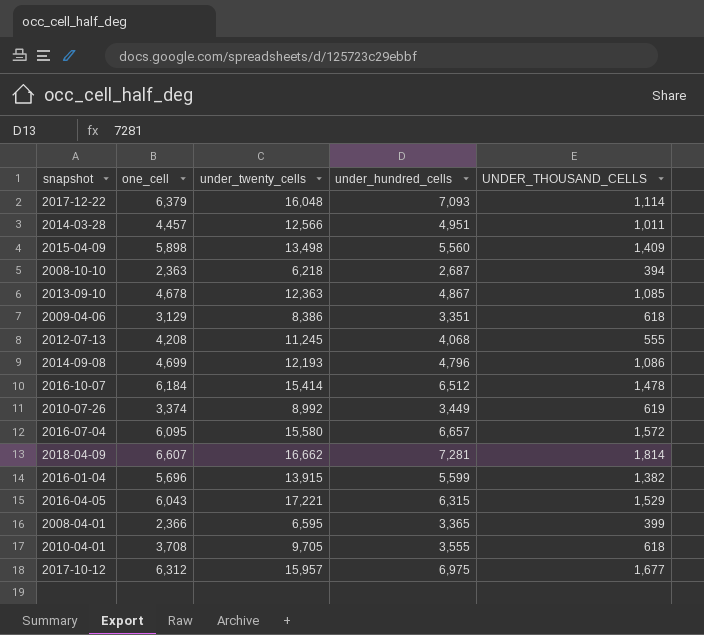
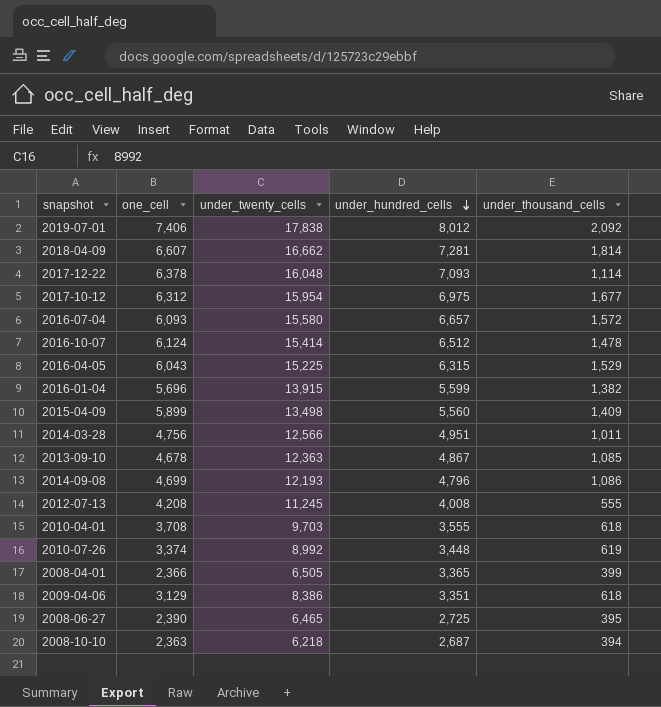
row order: none -> under_hundred_cells descending
column name: UNDER_THOUSAND_CELLS -> under_thousand_cells
row 2019-07-01: none -> 7,406 | 17,838 | 8,012 | 2,092
2017-12-22 | one_cell: 6,379 -> 6,378
2017-10-12 | under_twenty_cells: 15,957 -> 15,954
2016-07-04 | one_cell: 6,095 -> 6,093
2016-10-07 | one_cell: 6,184 -> 6,124
2016-04-05 | under_twenty_cells: 17,221 -> 15,225
2015-04-09 | one_cell: 5,898 -> 5,899
2014-03-28 | one_cell: 4,457 -> 4,756
2012-07-13 | under_hundred_cells: 4,068 -> 4,008
2010-04-01 | under_twenty_cells: 9,705 -> 9,703
2010-07-26 | under_hundred_cells: 3,449 -> 3,448
2008-04-01 | under_twenty_cells: 6,595 -> 6,505
row 2008-06-27: none -> 2,390 | 6,465 | 2,725 | 395

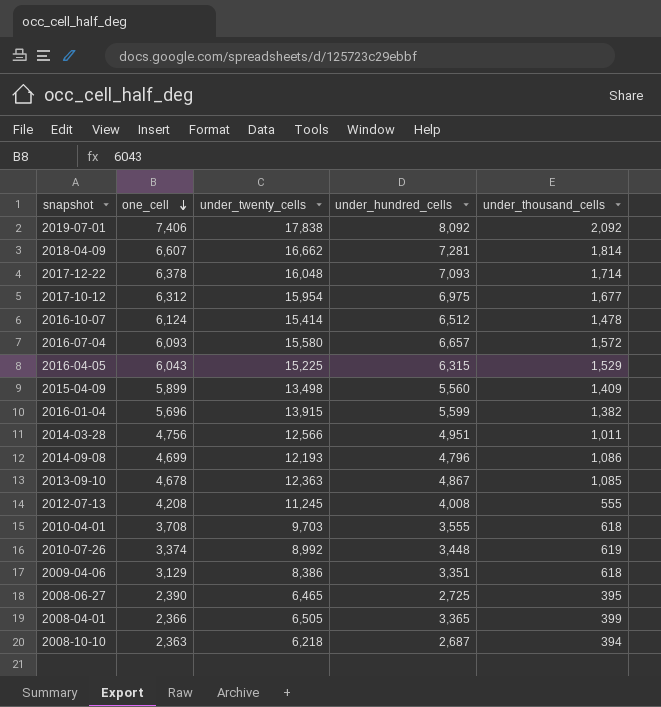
row order: under_hundred_cells descending -> one_cell descending
2019-07-01 | under_hundred_cells: 8,012 -> 8,092
2017-12-22 | under_thousand_cells: 1,114 -> 1,714

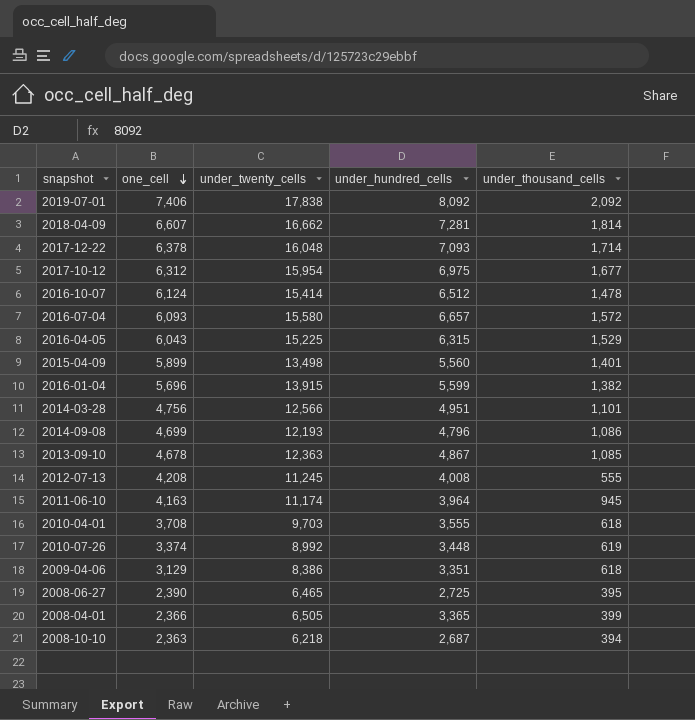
2015-04-09 | under_thousand_cells: 1,409 -> 1,401
2014-03-28 | under_thousand_cells: 1,011 -> 1,101
row 2011-06-10: none -> 4,163 | 11,174 | 3,964 | 945

